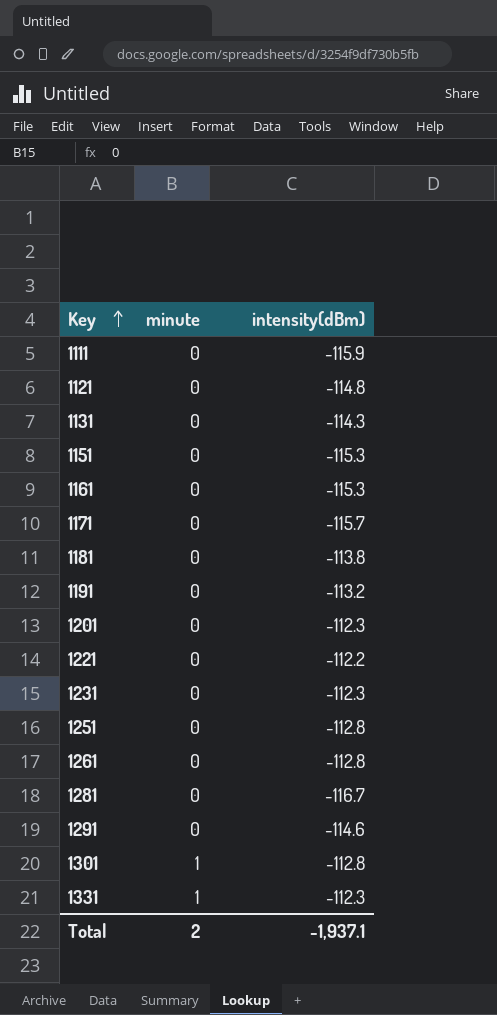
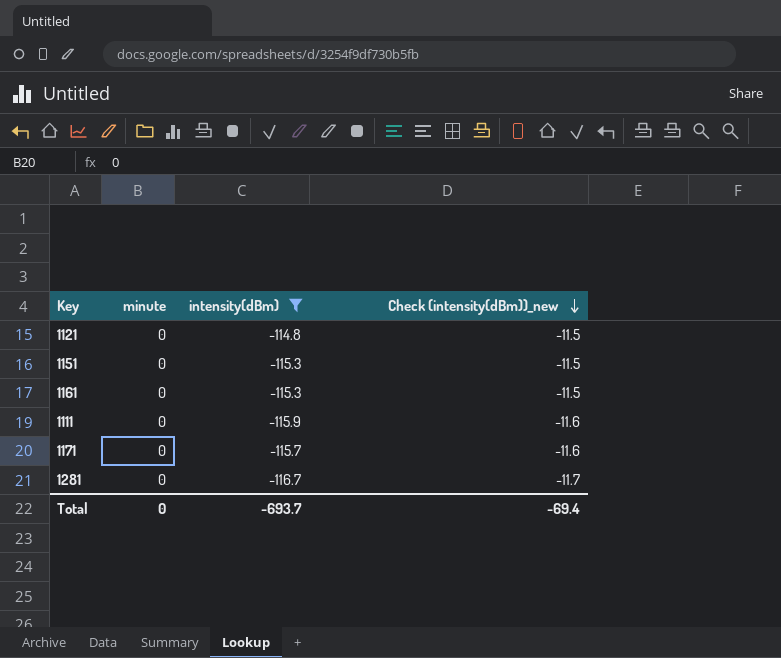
filter: none -> intensity(dBm) <= -114.8
row order: Key ascending -> Check (intensity(dBm))_new descending
column Check (intensity(dBm))_new | formula: none -> [intensity(dBm)] * 0.1
Total | minute: 2 -> 0
Total | intensity(dBm): -1,937.1 -> -693.7

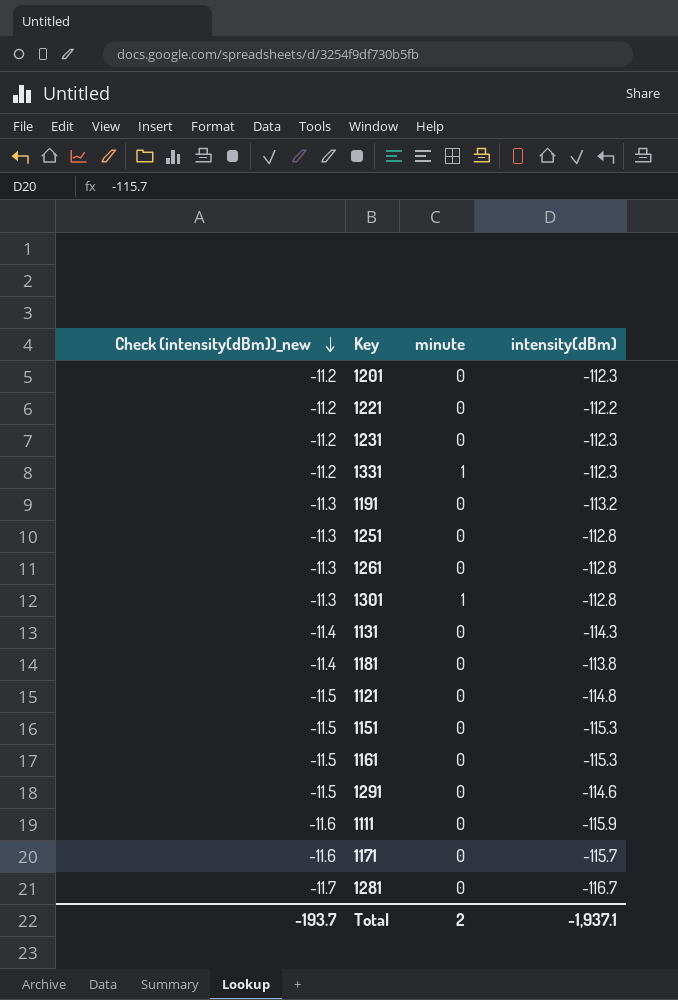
filter: intensity(dBm) <= -114.8 -> none
column Check (intensity(dBm))_new | position: 4 -> 1
Total | Check (intensity(dBm))_new: -69.4 -> -193.7
Total | minute: 0 -> 2
Total | intensity(dBm): -693.7 -> -1,937.1

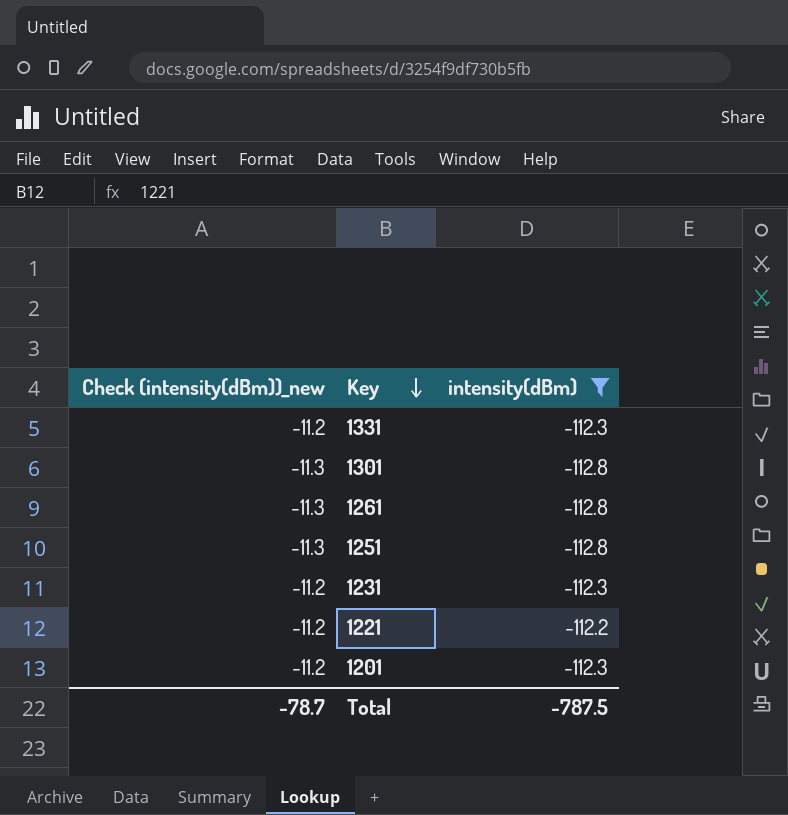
filter: none -> intensity(dBm) >= -112.8
row order: Check (intensity(dBm))_new descending -> Key descending
column minute | position: 3 -> none
Total | Check (intensity(dBm))_new: -193.7 -> -78.7
Total | intensity(dBm): -1,937.1 -> -787.5

